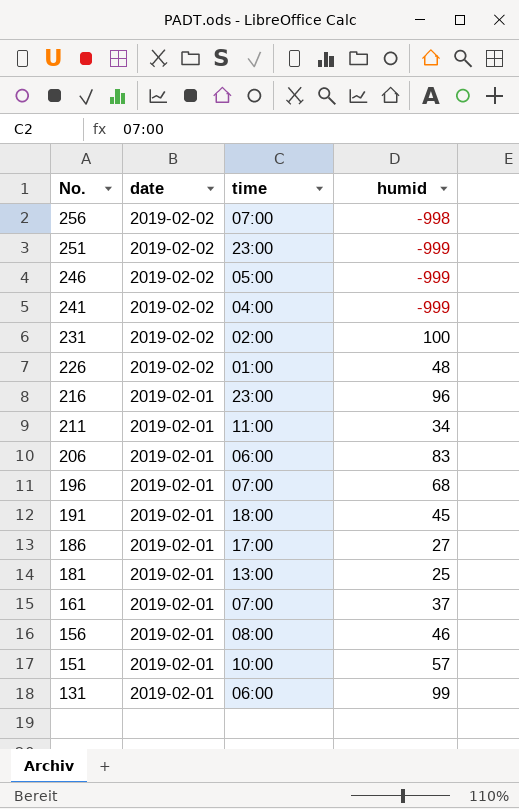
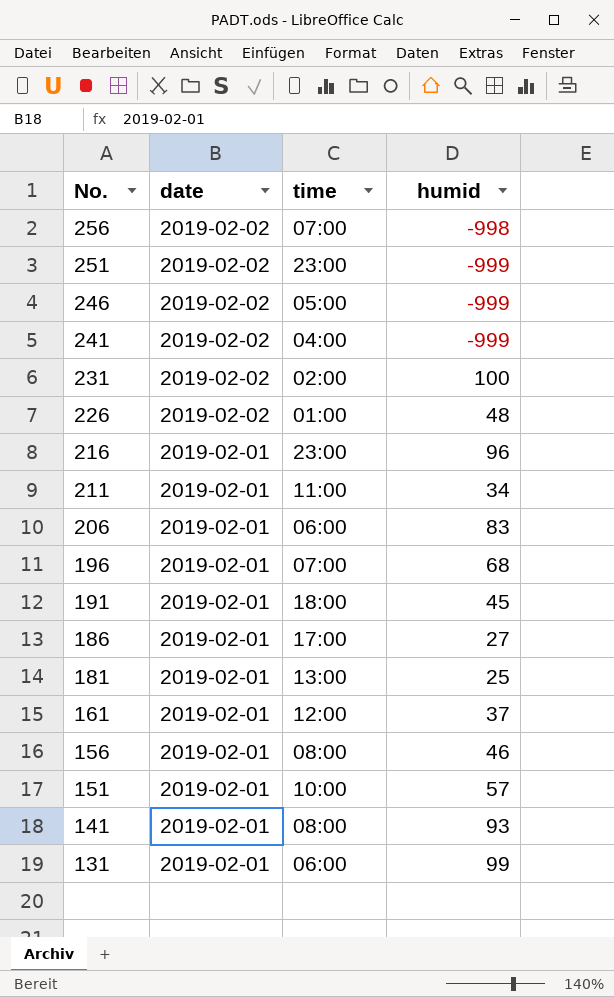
161 | time: 07:00 -> 12:00
row 141: none -> 2019-02-01 | 08:00 | 93

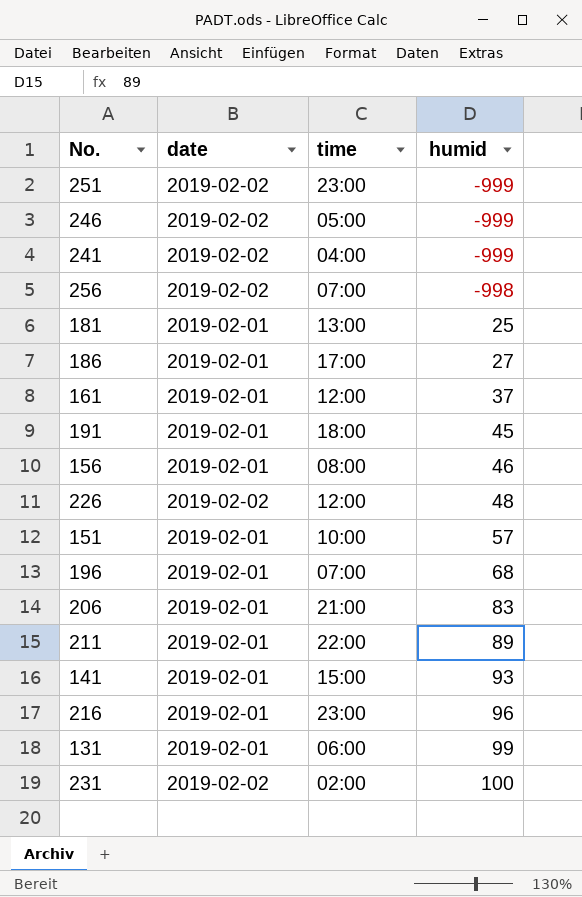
row order: No. descending -> humid ascending
226 | time: 01:00 -> 12:00
206 | time: 06:00 -> 21:00
211 | time: 11:00 -> 22:00
211 | humid: 34 -> 89
141 | time: 08:00 -> 15:00

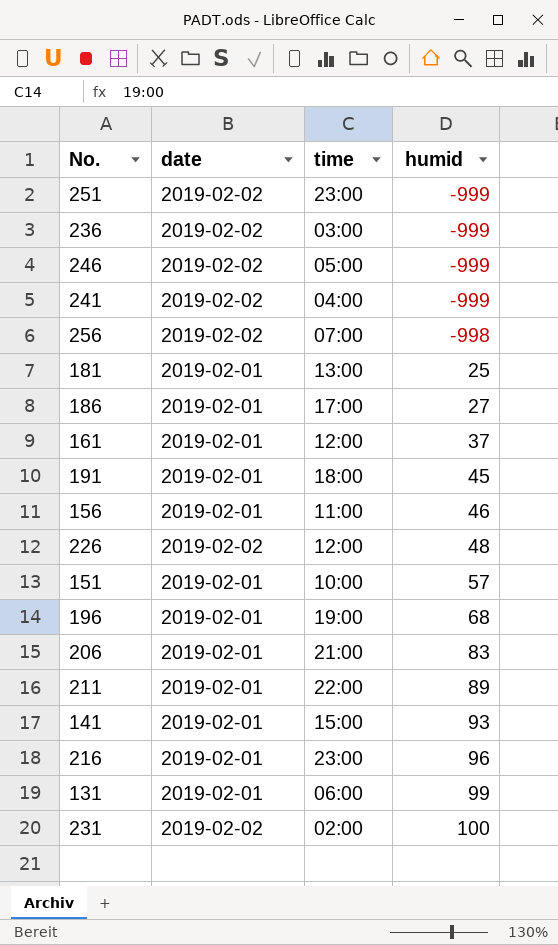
row 236: none -> 2019-02-02 | 03:00 | -999
156 | time: 08:00 -> 11:00
196 | time: 07:00 -> 19:00

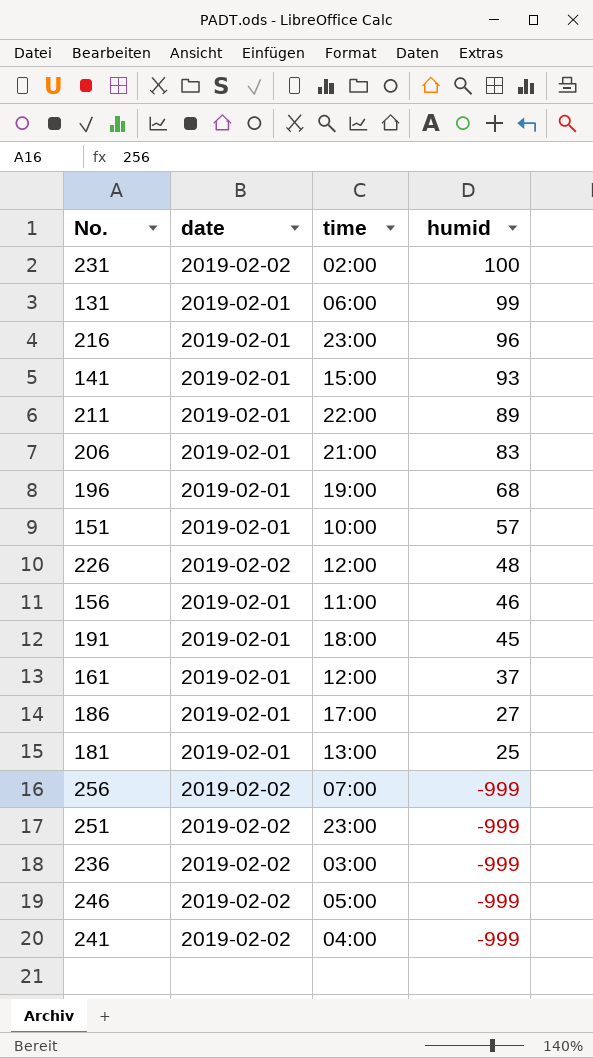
row order: humid ascending -> humid descending
256 | humid: -998 -> -999

